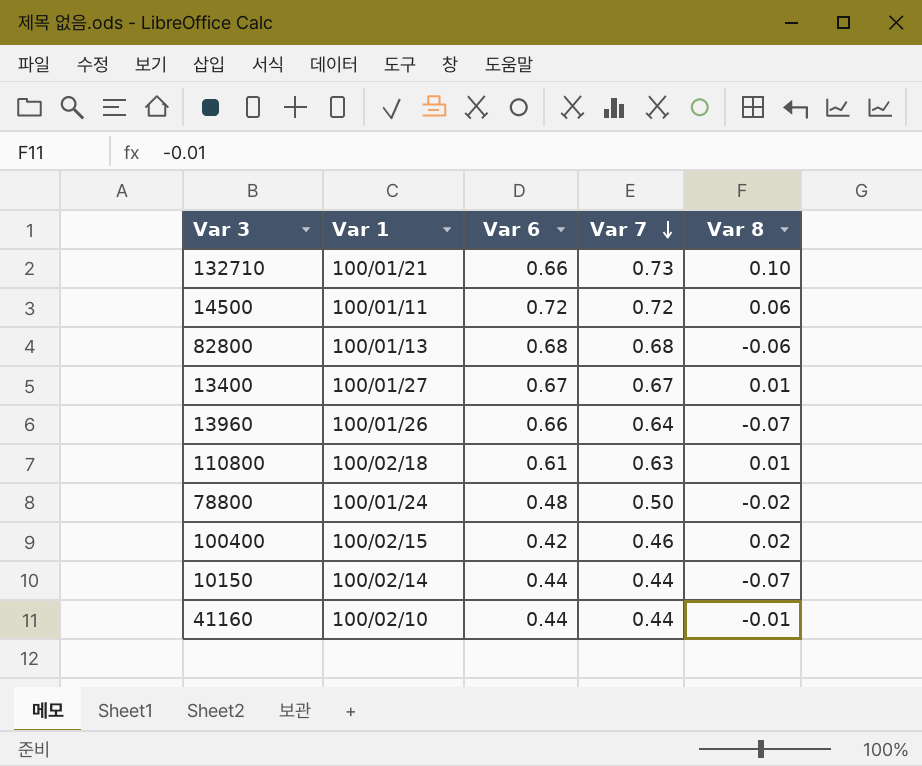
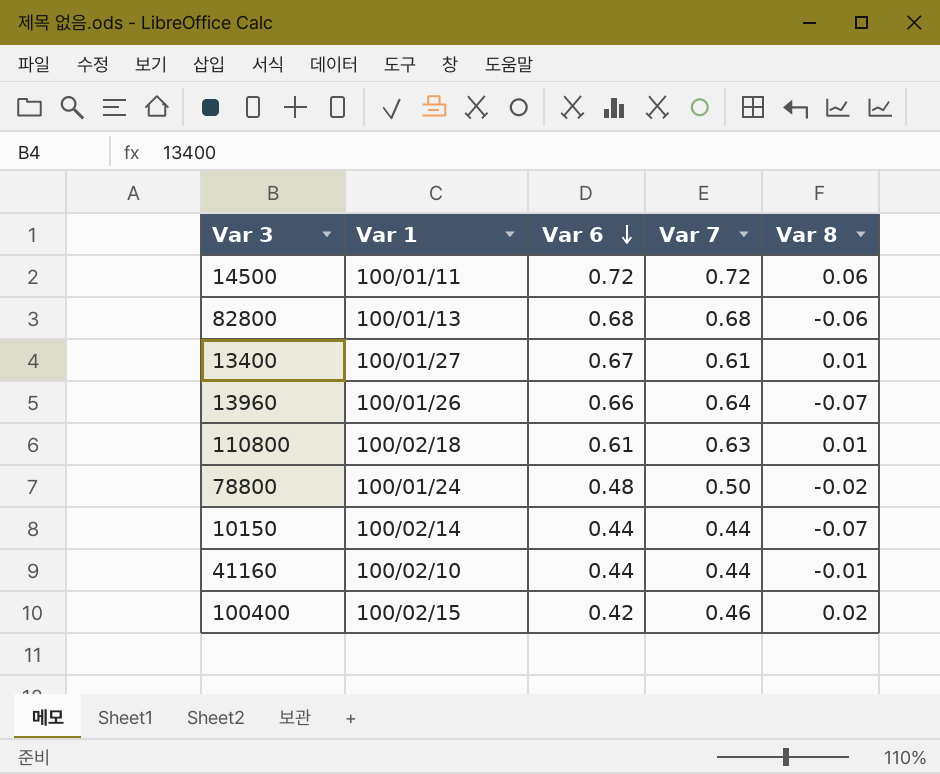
row order: Var 7 descending -> Var 6 descending
row 132710: 100/01/21 | 0.66 | 0.73 | 0.10 -> none
13400 | Var 7: 0.67 -> 0.61

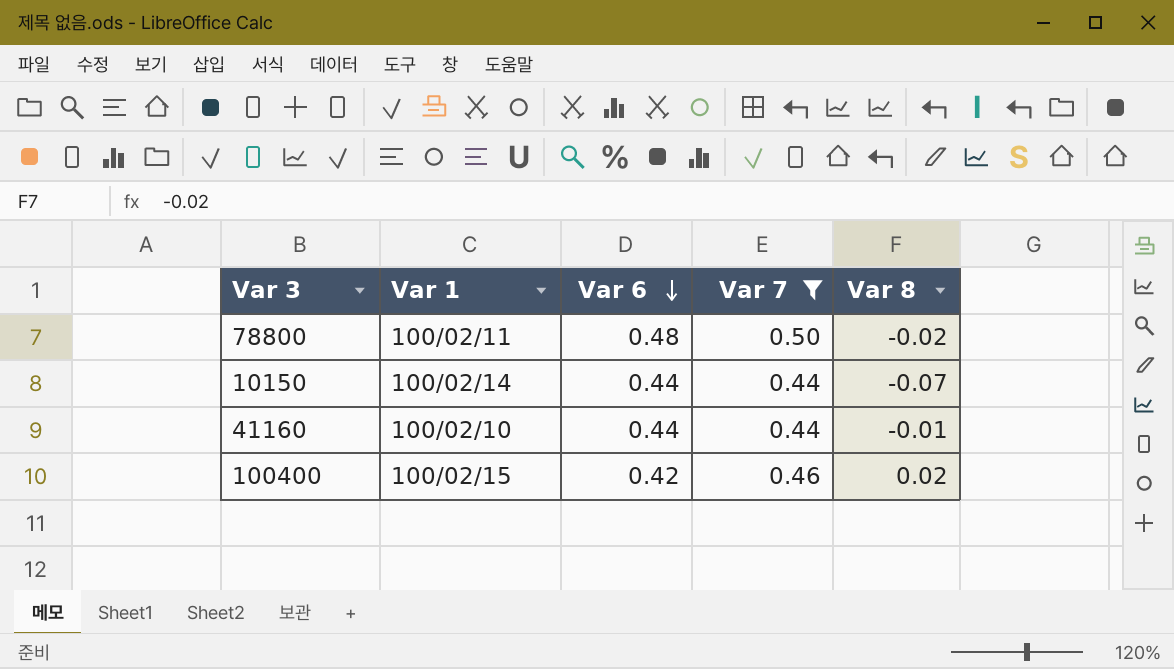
filter: none -> Var 7 <= 0.50
78800 | Var 1: 100/01/24 -> 100/02/11

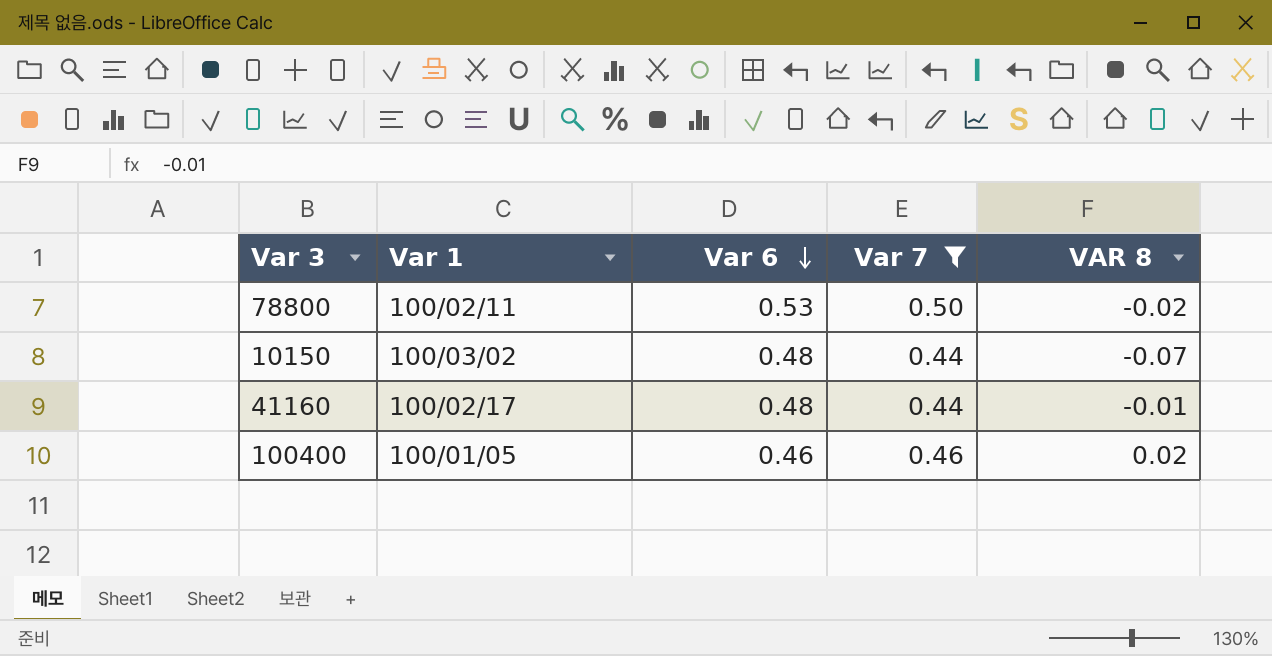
column name: Var 8 -> VAR 8
78800 | Var 6: 0.48 -> 0.53
10150 | Var 1: 100/02/14 -> 100/03/02
10150 | Var 6: 0.44 -> 0.48
41160 | Var 1: 100/02/10 -> 100/02/17
41160 | Var 6: 0.44 -> 0.48
100400 | Var 1: 100/02/15 -> 100/01/05
100400 | Var 6: 0.42 -> 0.46

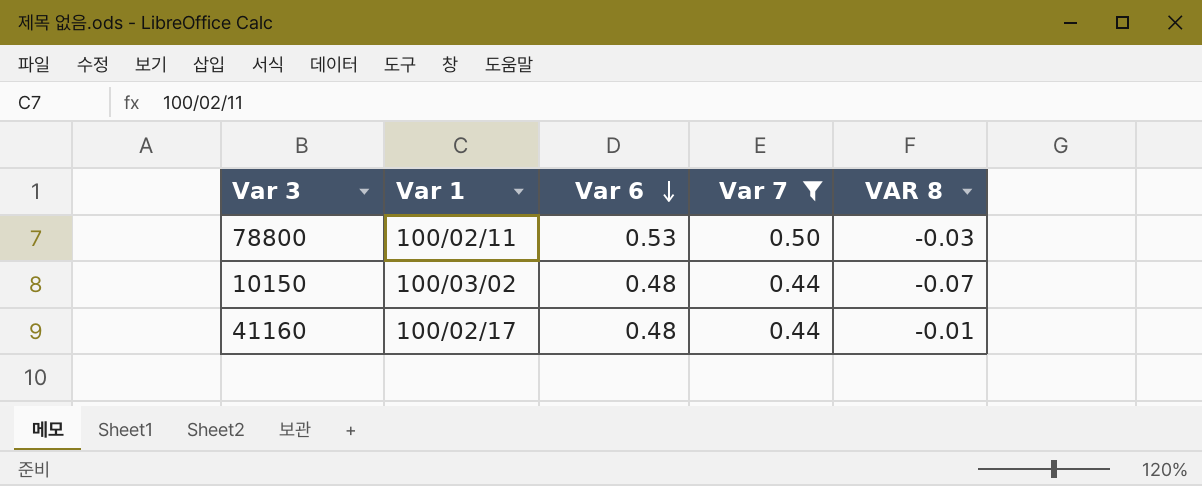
row 100400: 100/01/05 | 0.46 | 0.46 | 0.02 -> none
78800 | VAR 8: -0.02 -> -0.03

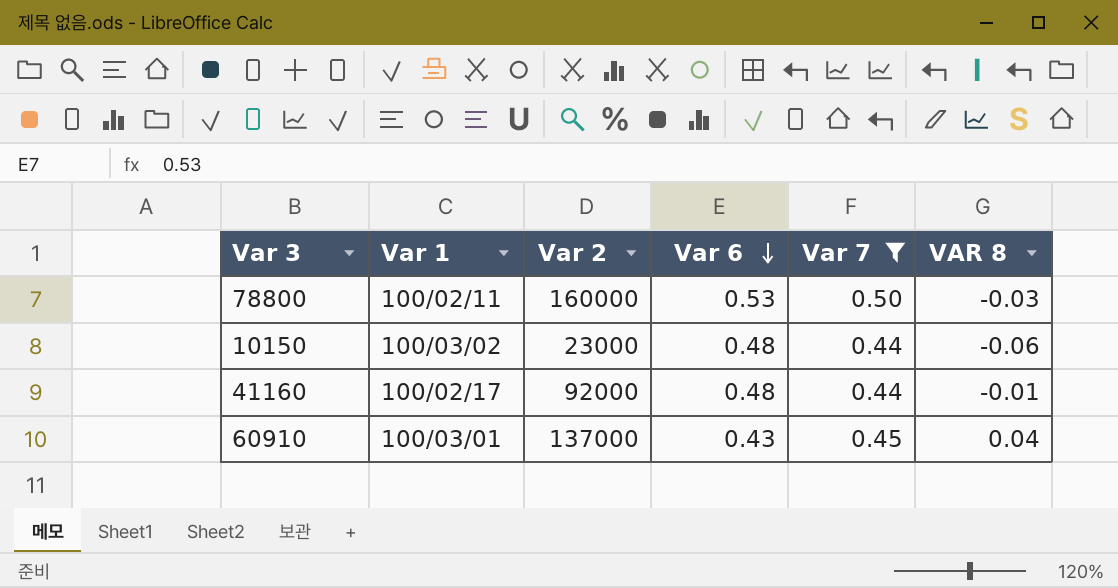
column Var 2 | position: none -> 3
10150 | VAR 8: -0.07 -> -0.06
row 60910: none -> 100/03/01 | 137000 | 0.43 | 0.45 | 0.04

